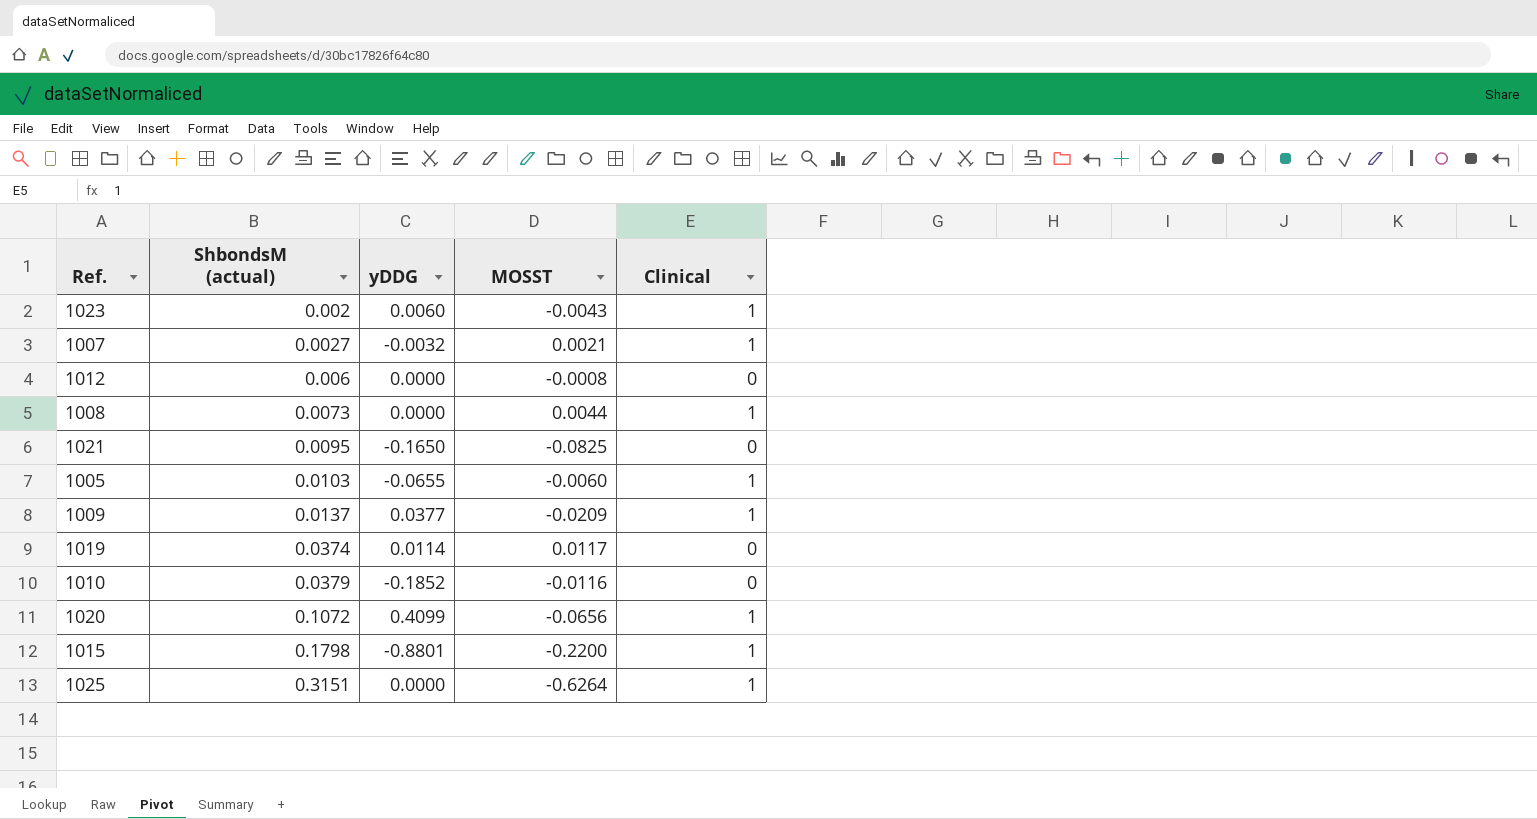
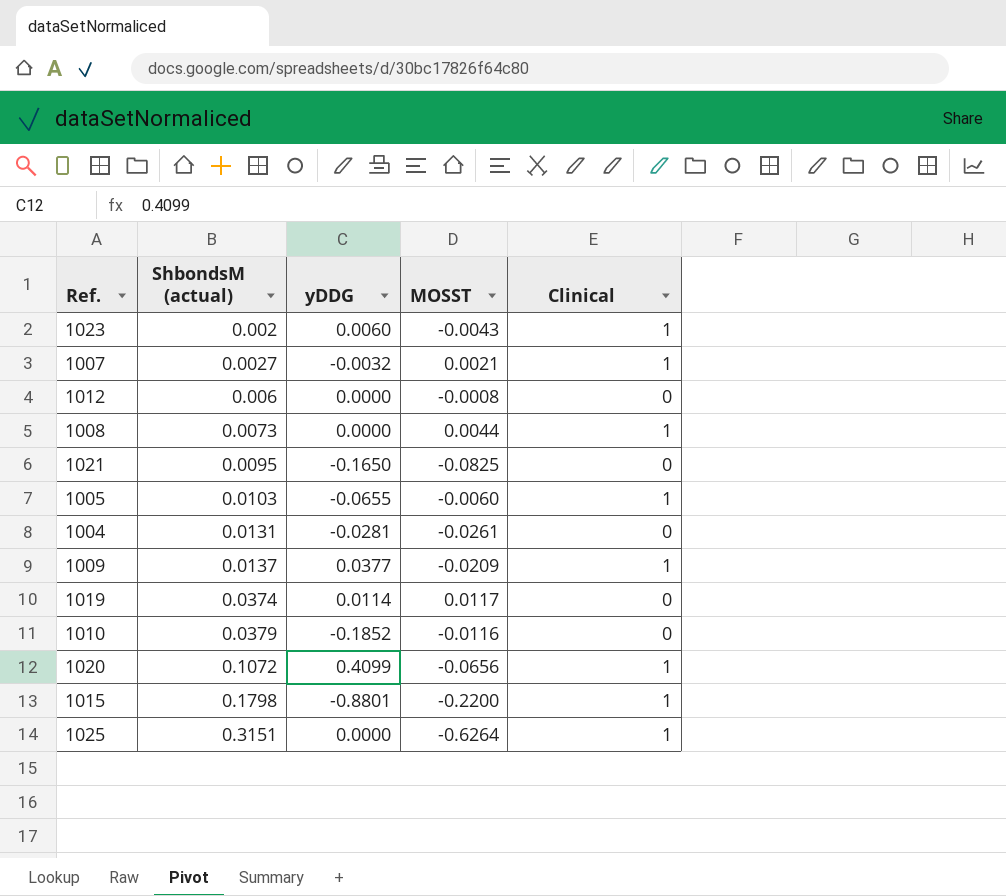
row 1004: none -> 0.0131 | -0.0281 | -0.0261 | 0

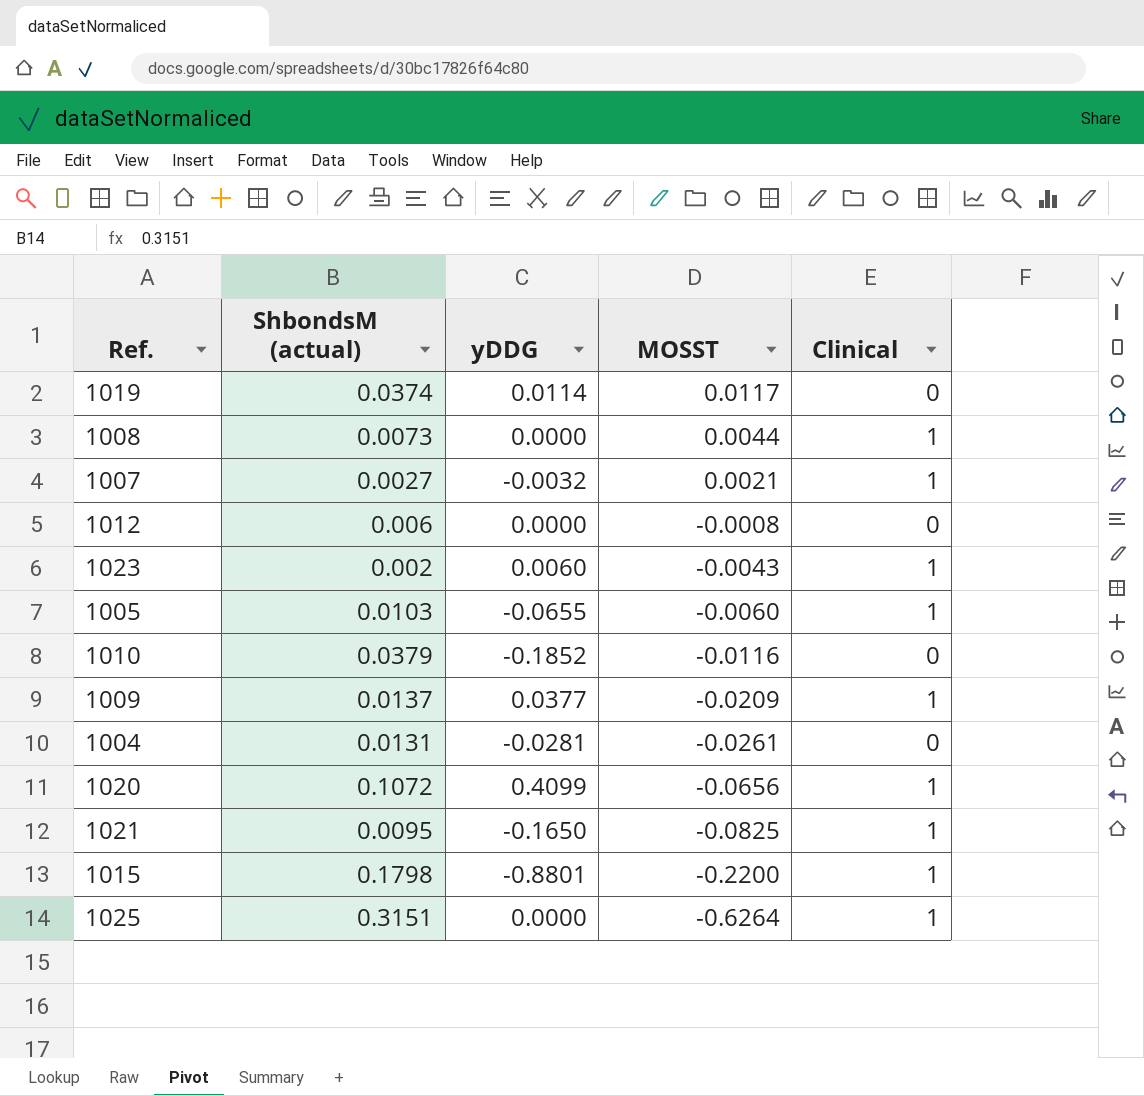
row order: ShbondsM (actual) ascending -> MOSST descending
1021 | Clinical: 0 -> 1

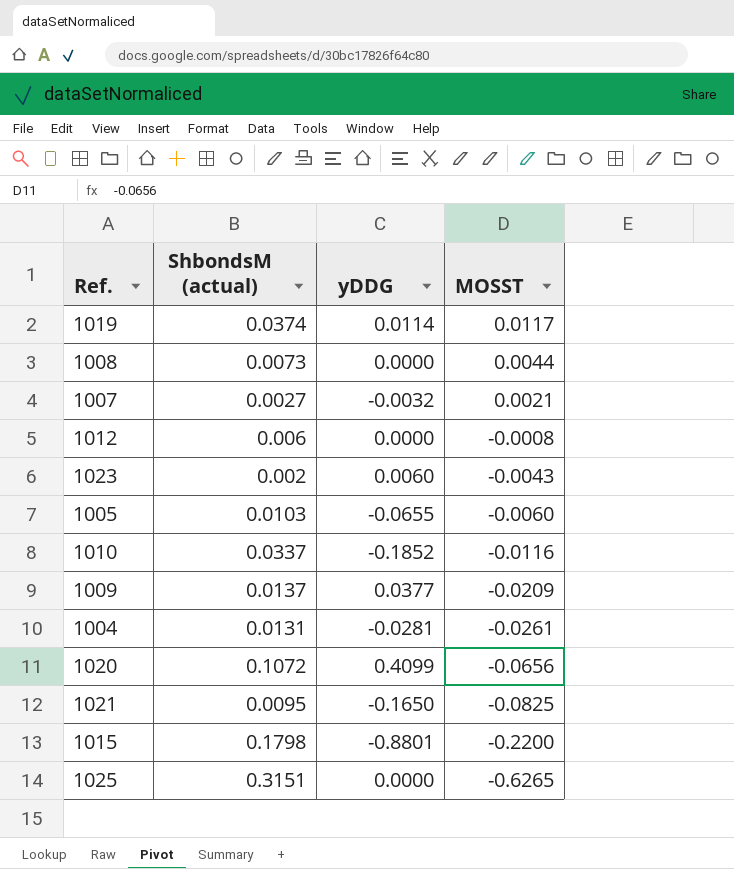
column Clinical | position: 5 -> none
1010 | ShbondsM (actual): 0.0379 -> 0.0337
1025 | MOSST: -0.6264 -> -0.6265

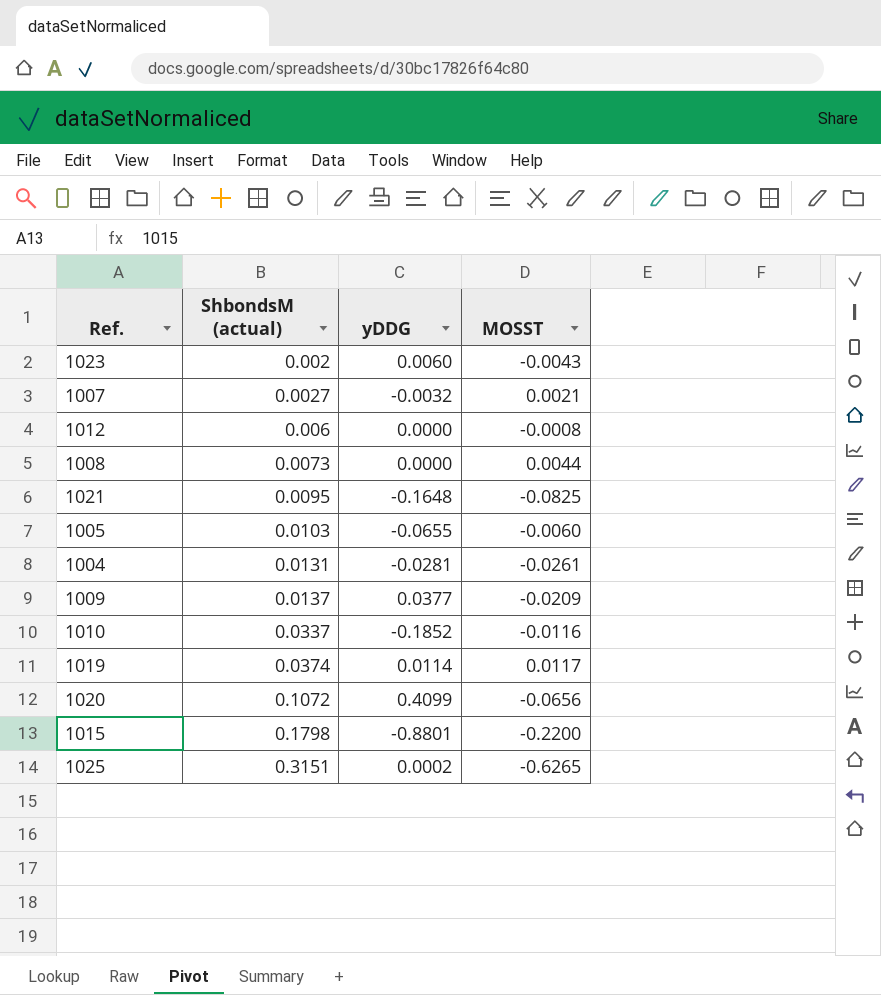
row order: MOSST descending -> ShbondsM (actual) ascending
1021 | yDDG: -0.1650 -> -0.1648
1025 | yDDG: 0.0000 -> 0.0002

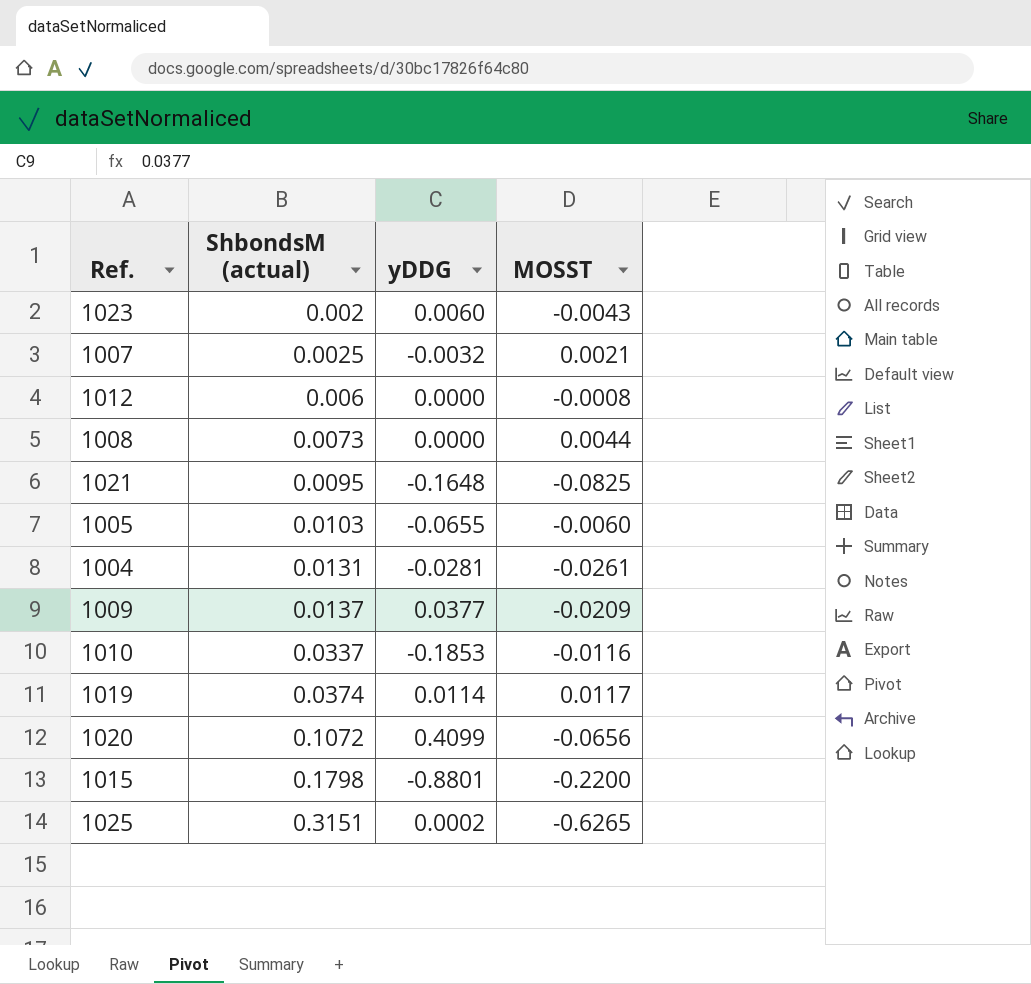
1007 | ShbondsM (actual): 0.0027 -> 0.0025
1010 | yDDG: -0.1852 -> -0.1853

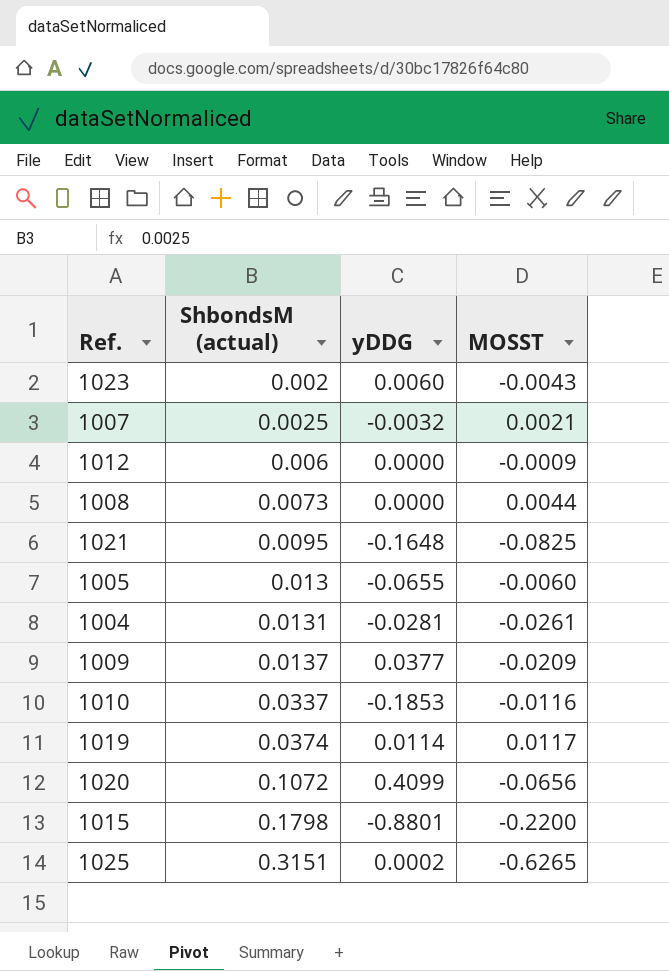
1012 | MOSST: -0.0008 -> -0.0009
1005 | ShbondsM (actual): 0.0103 -> 0.013

